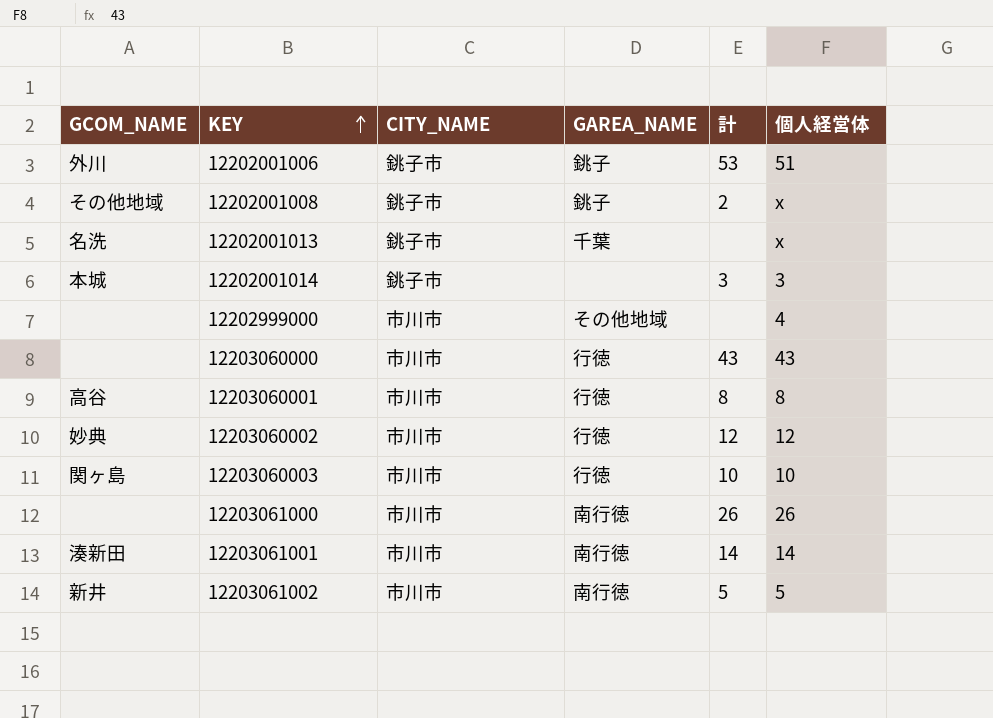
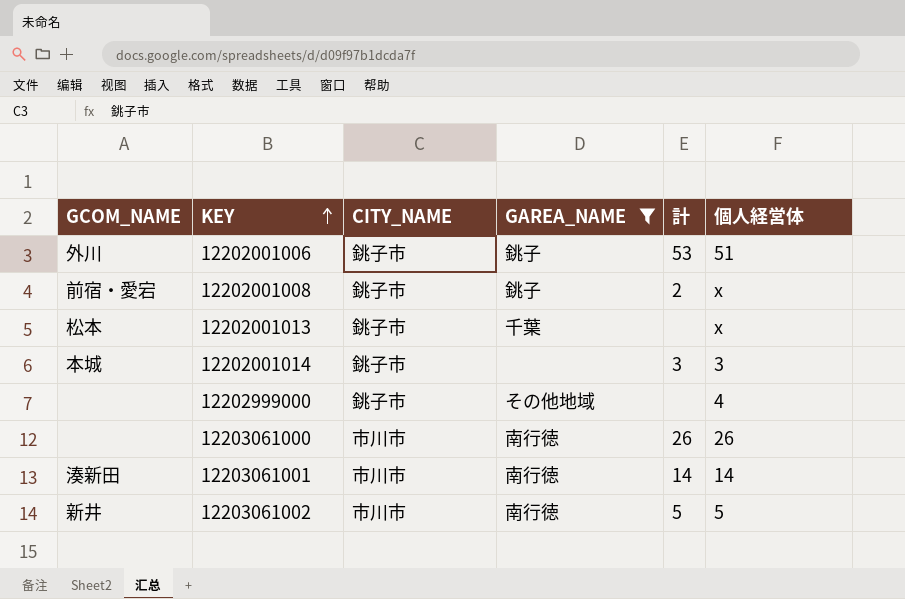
filter: none -> GAREA_NAME != 行徳
12202001008 | GCOM_NAME: その他地域 -> 前宿・愛宕
12202001013 | GCOM_NAME: 名洗 -> 松本
12202999000 | CITY_NAME: 市川市 -> 銚子市

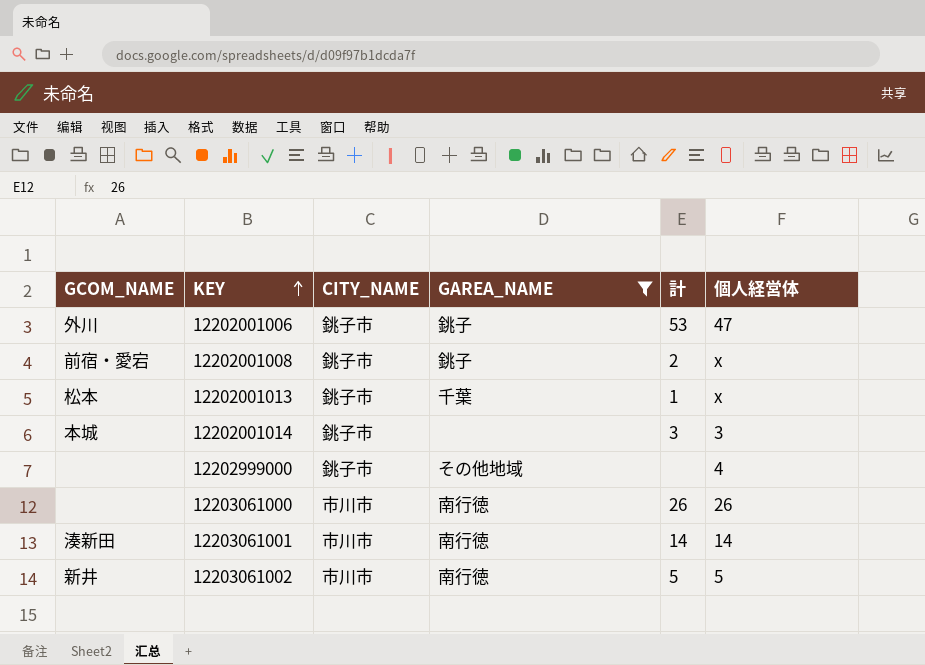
12202001006 | 個人経営体: 51 -> 47
12202001013 | 計: none -> 1

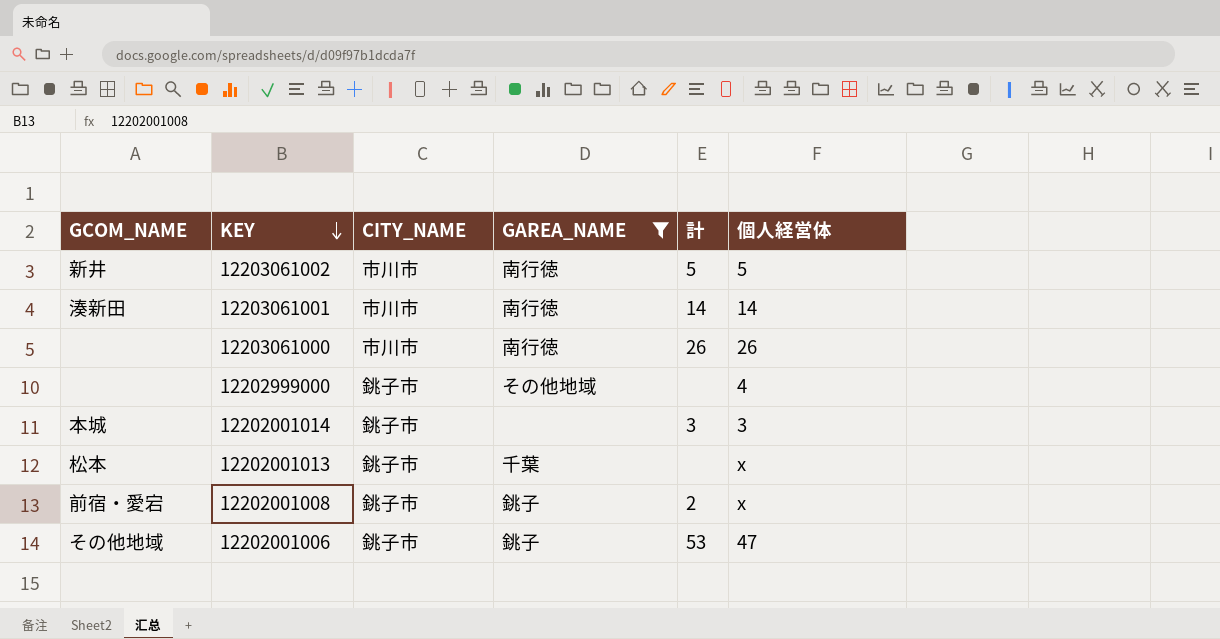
row order: KEY ascending -> KEY descending
12202001013 | 計: 1 -> none
12202001006 | GCOM_NAME: 外川 -> その他地域

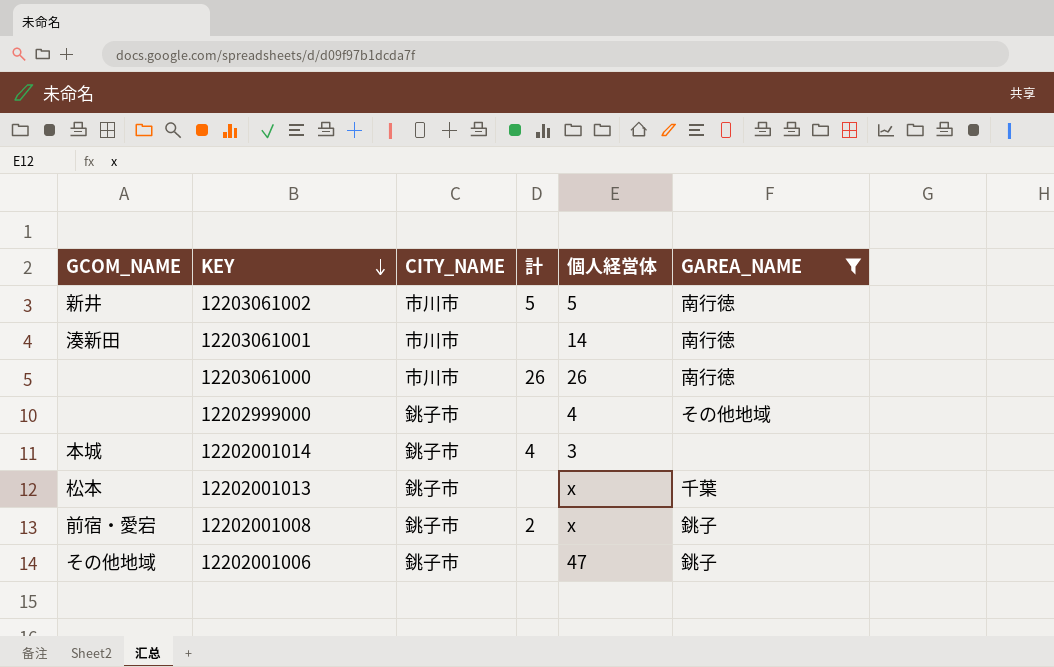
column GAREA_NAME | position: 4 -> 6
12203061001 | 計: 14 -> none
12202001014 | 計: 3 -> 4
12202001006 | 計: 53 -> none

